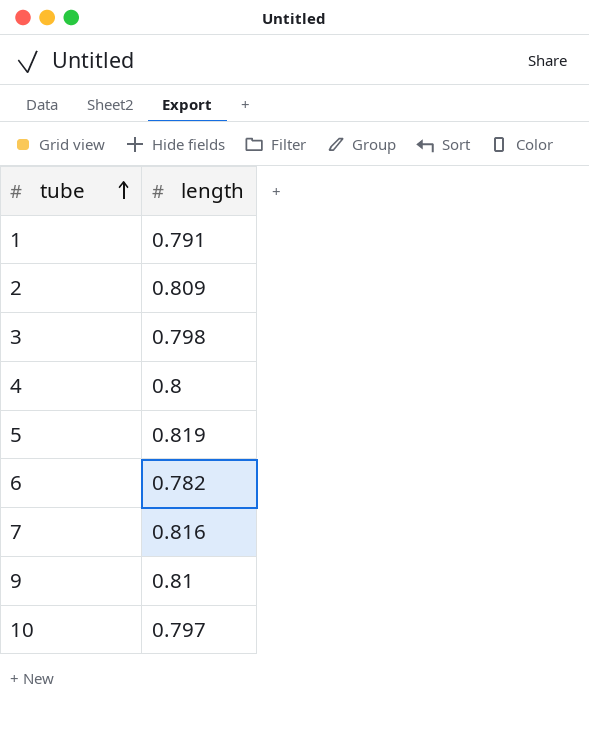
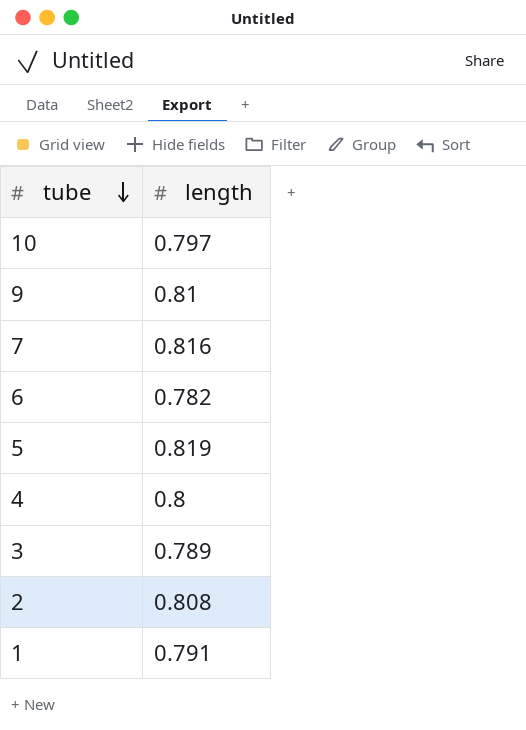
row order: tube ascending -> tube descending
3 | length: 0.798 -> 0.789
2 | length: 0.809 -> 0.808

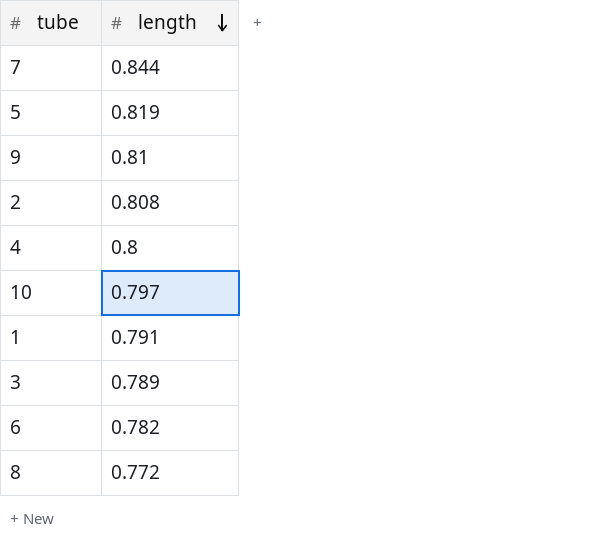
row order: tube descending -> length descending
7 | length: 0.816 -> 0.844
row 8: none -> 0.772

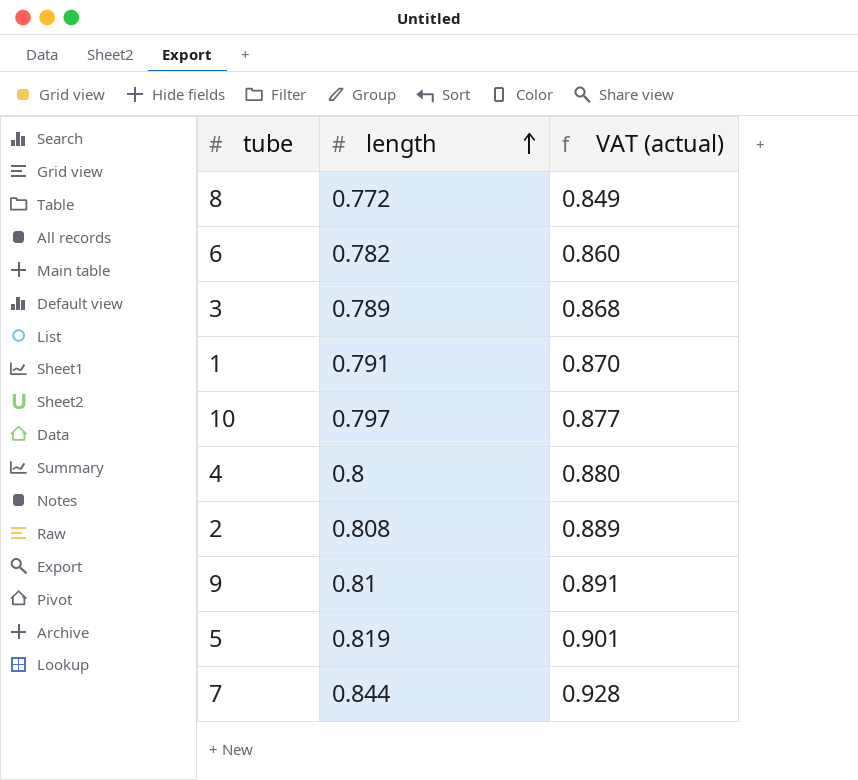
row order: length descending -> length ascending
column VAT (actual) | formula: none -> [length] * 1.1

